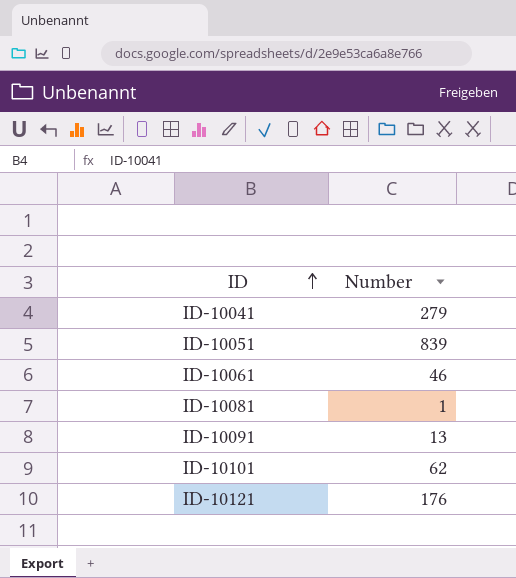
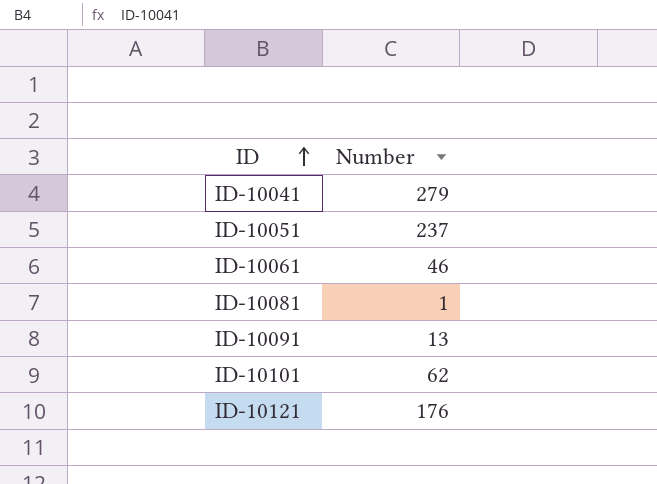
ID-10051 | Number: 839 -> 237

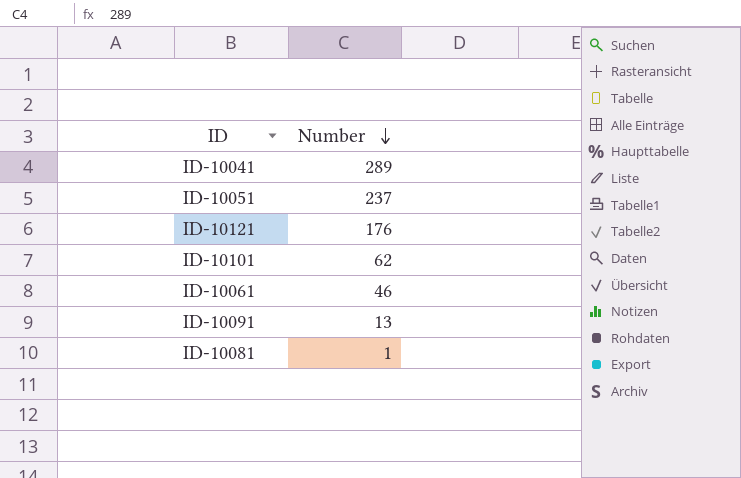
row order: ID ascending -> Number descending
ID-10041 | Number: 279 -> 289

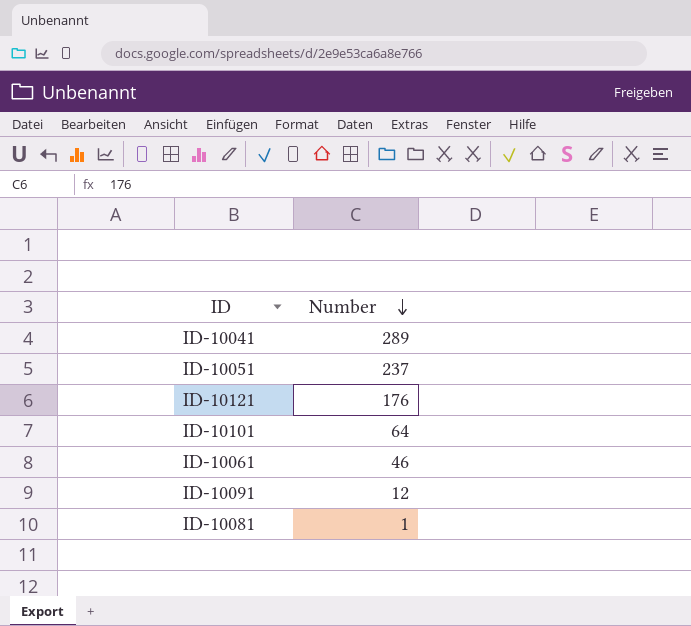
ID-10101 | Number: 62 -> 64
ID-10091 | Number: 13 -> 12

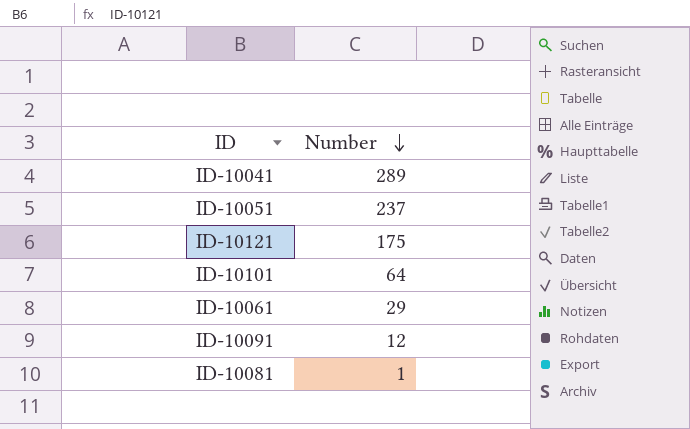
ID-10121 | Number: 176 -> 175
ID-10061 | Number: 46 -> 29

